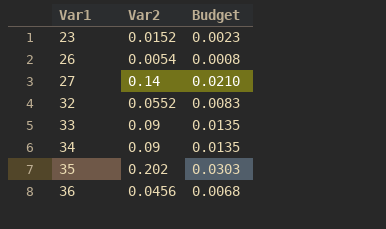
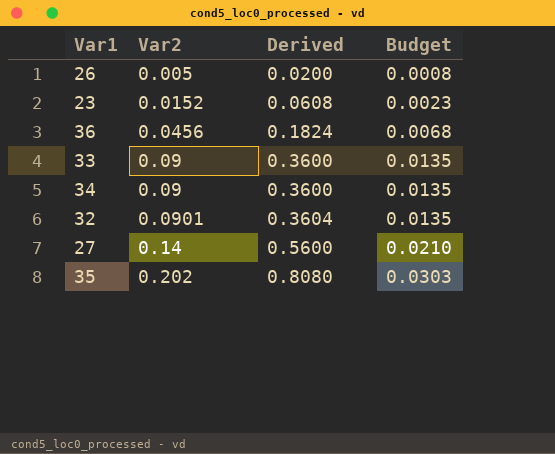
row order: Var1 ascending -> Var2 ascending
column Derived | formula: none -> [Var2] * 4
26 | Var2: 0.0054 -> 0.005
32 | Var2: 0.0552 -> 0.0901
32 | Budget: 0.0083 -> 0.0135

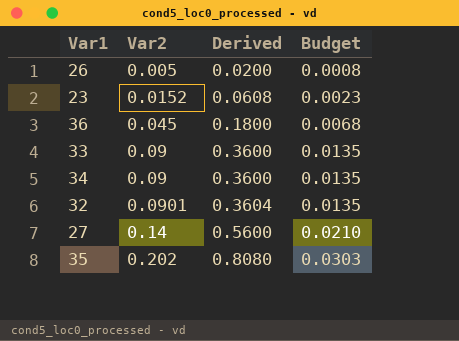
36 | Var2: 0.0456 -> 0.045
36 | Derived: 0.1824 -> 0.1800

